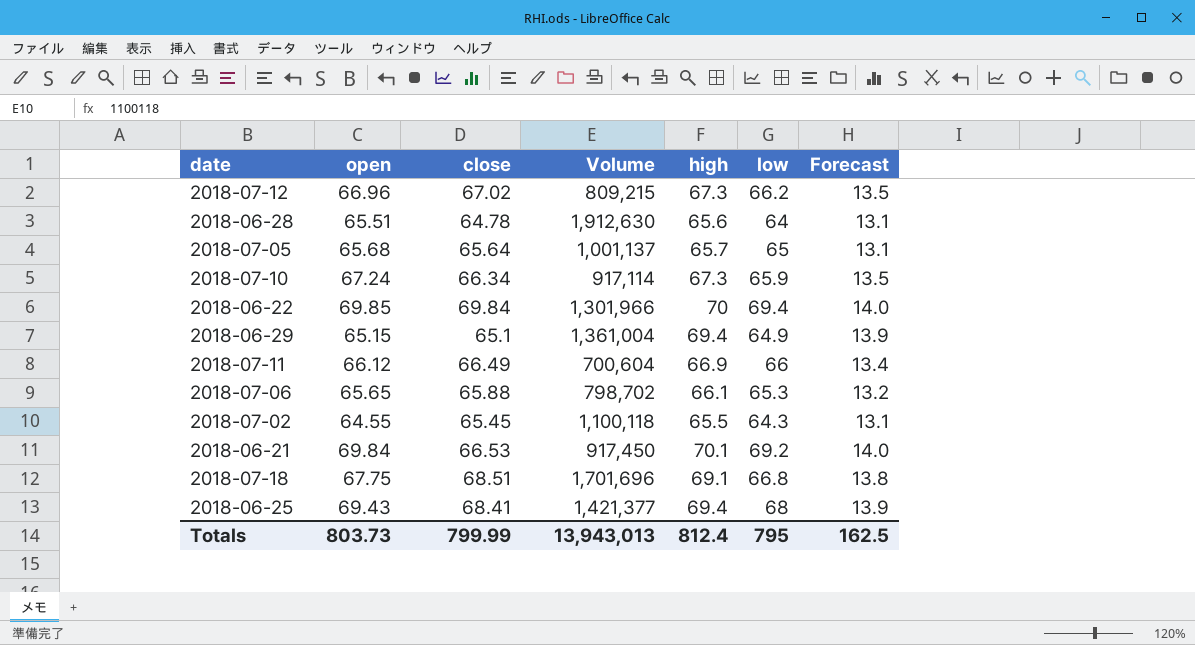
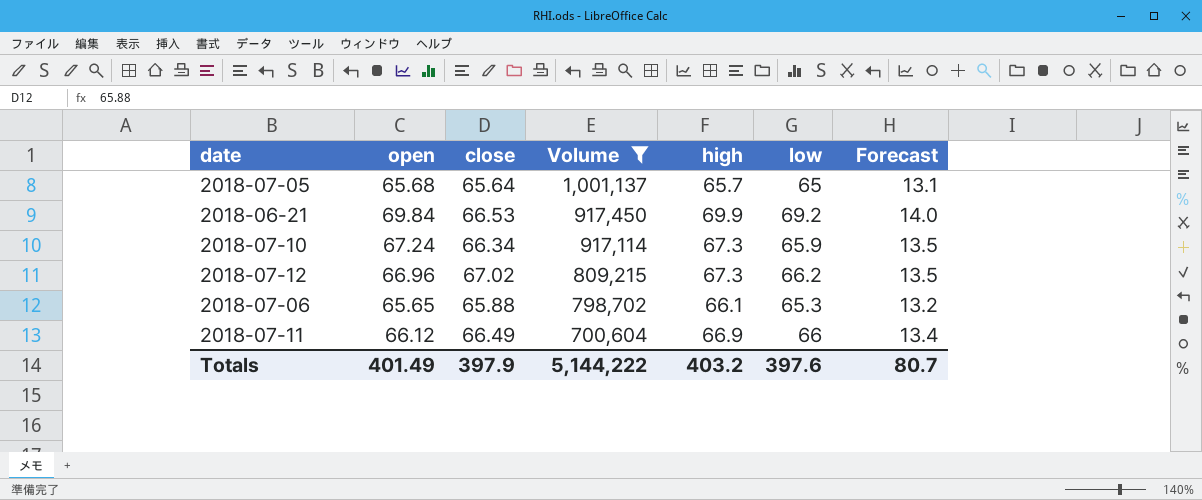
filter: none -> Volume <= 1,001,137
row order: none -> Volume descending
2018-06-21 | high: 70.1 -> 69.9
Totals | open: 803.73 -> 401.49
Totals | close: 799.99 -> 397.9
Totals | Volume: 13,943,013 -> 5,144,222
Totals | high: 812.4 -> 403.2
Totals | low: 795 -> 397.6
Totals | Forecast: 162.5 -> 80.7

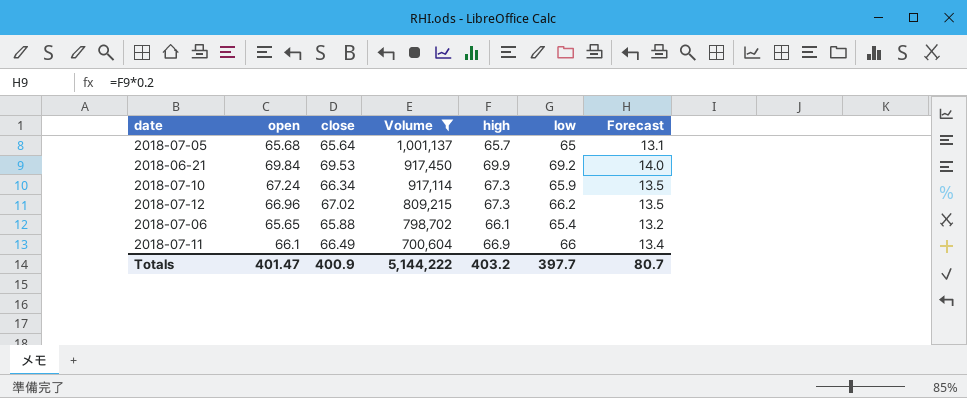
2018-06-21 | close: 66.53 -> 69.53
2018-07-06 | low: 65.3 -> 65.4
2018-07-11 | open: 66.12 -> 66.1
Totals | open: 401.49 -> 401.47
Totals | close: 397.9 -> 400.9
Totals | low: 397.6 -> 397.7

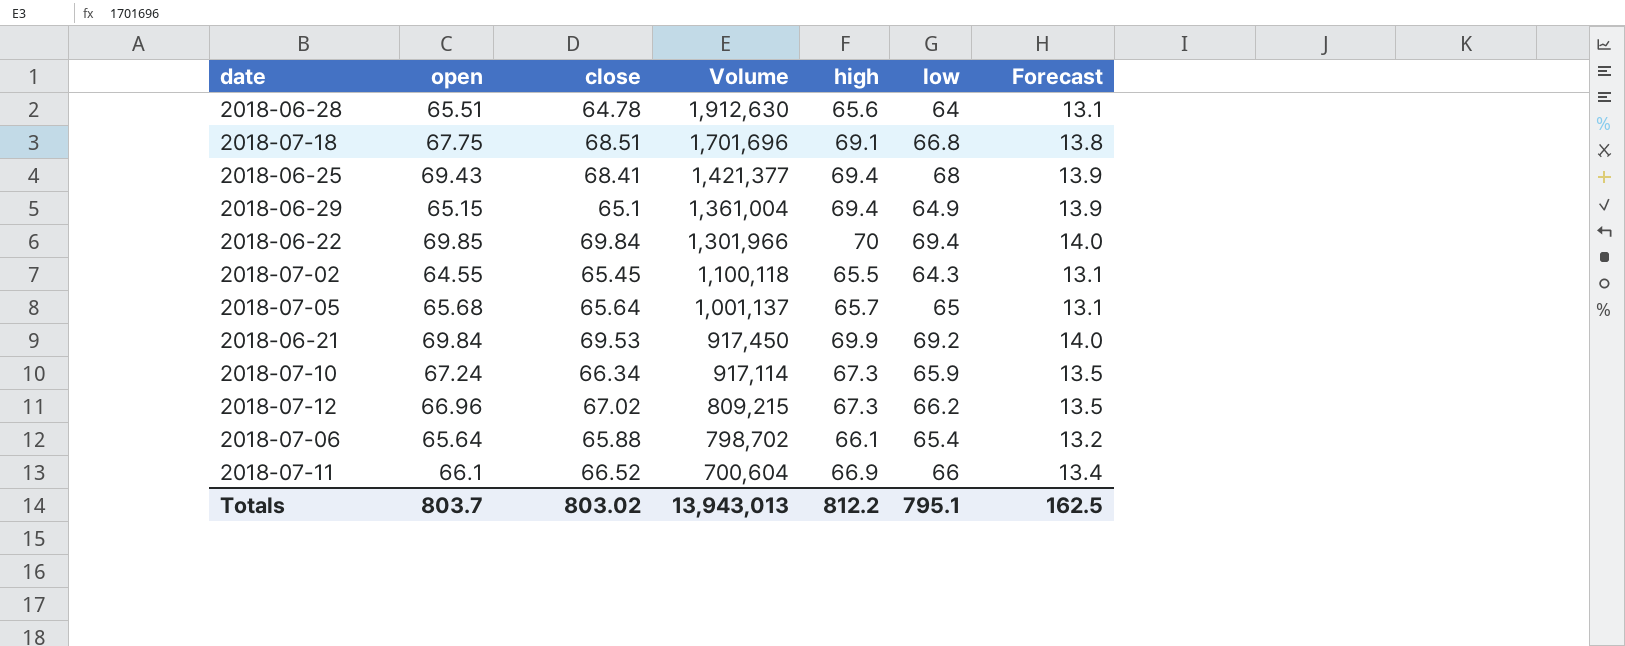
filter: Volume <= 1,001,137 -> none
2018-07-06 | open: 65.65 -> 65.64
2018-07-11 | close: 66.49 -> 66.52
Totals | open: 401.47 -> 803.7
Totals | close: 400.9 -> 803.02
Totals | Volume: 5,144,222 -> 13,943,013
Totals | high: 403.2 -> 812.2
Totals | low: 397.7 -> 795.1
Totals | Forecast: 80.7 -> 162.5

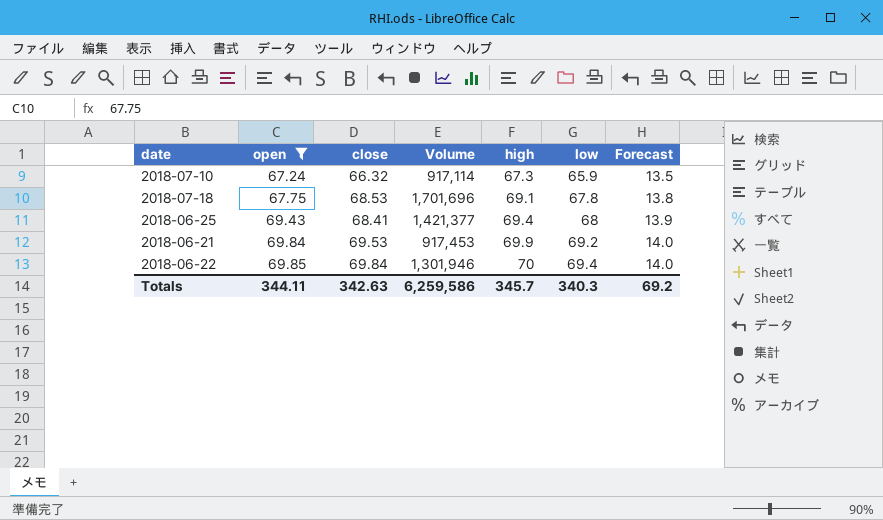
filter: none -> open >= 67.24
row order: Volume descending -> open ascending
2018-07-10 | close: 66.34 -> 66.32
2018-07-18 | close: 68.51 -> 68.53
2018-07-18 | low: 66.8 -> 67.8
2018-06-21 | Volume: 917,450 -> 917,453
2018-06-22 | Volume: 1,301,966 -> 1,301,946
Totals | open: 803.7 -> 344.11
Totals | close: 803.02 -> 342.63
Totals | Volume: 13,943,013 -> 6,259,586
Totals | high: 812.2 -> 345.7
Totals | low: 795.1 -> 340.3
Totals | Forecast: 162.5 -> 69.2

